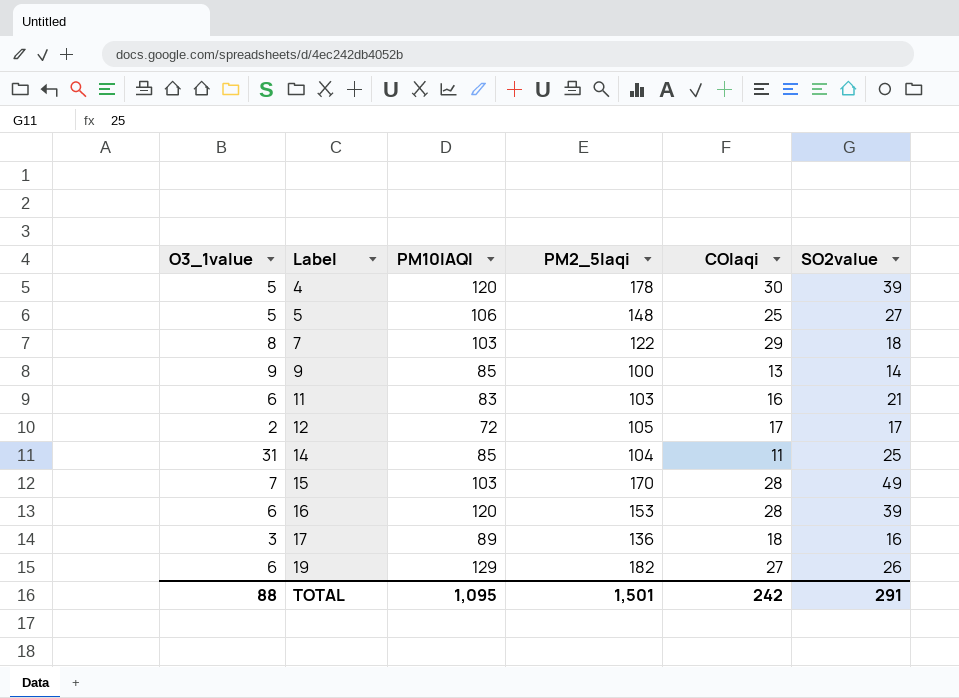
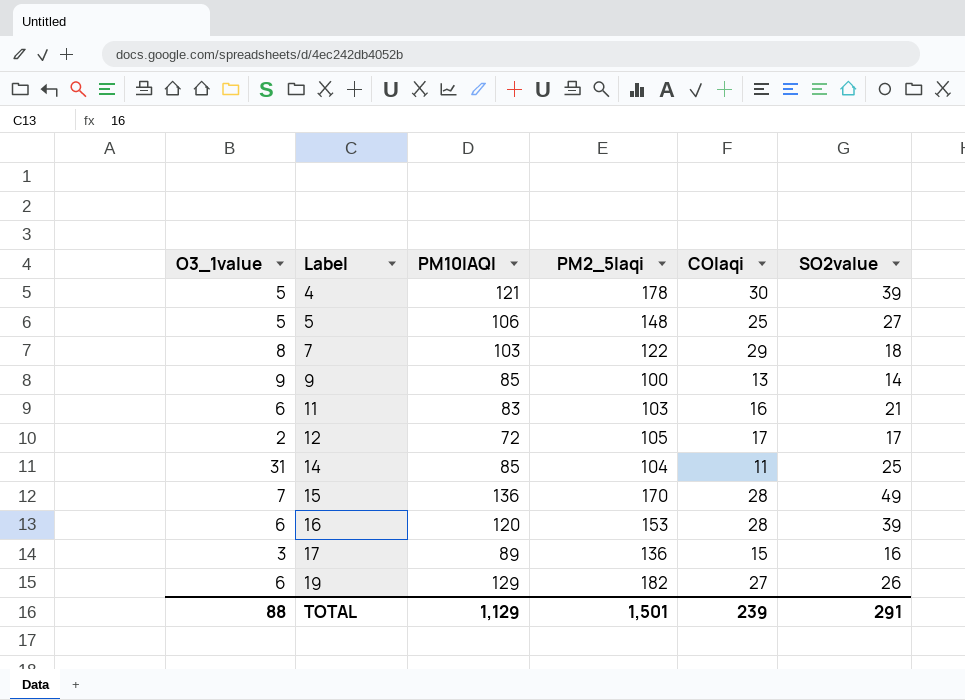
4 | PM10IAQI: 120 -> 121
15 | PM10IAQI: 103 -> 136
17 | COIaqi: 18 -> 15
TOTAL | PM10IAQI: 1,095 -> 1,129
TOTAL | COIaqi: 242 -> 239

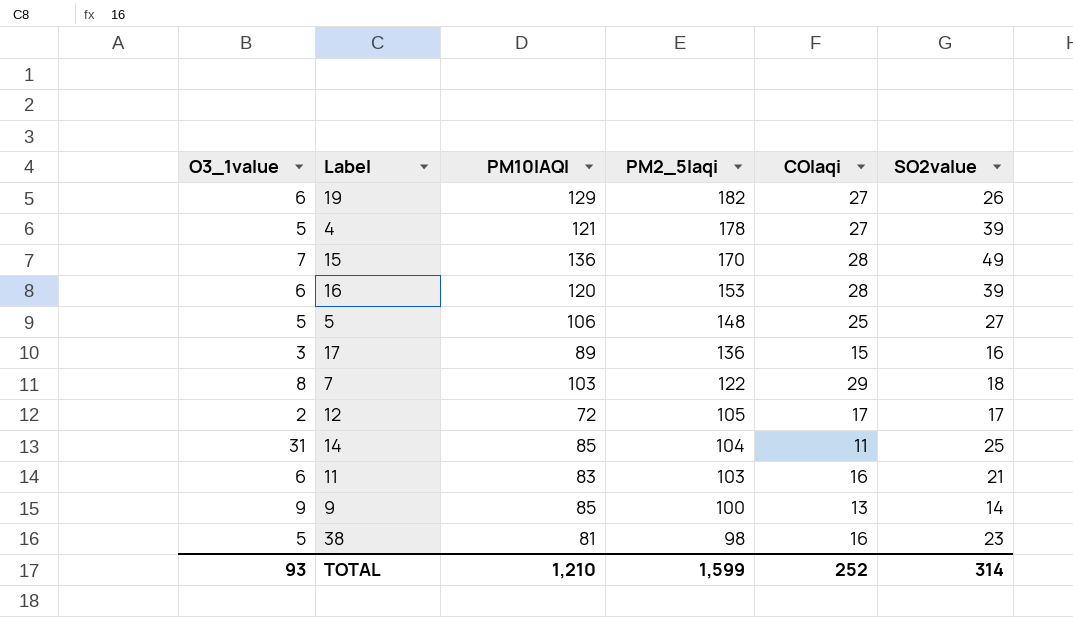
row order: Label ascending -> PM2_5Iaqi descending
4 | COIaqi: 30 -> 27
row 38: none -> 5 | 81 | 98 | 16 | 23
TOTAL | O3_1value: 88 -> 93
TOTAL | PM10IAQI: 1,129 -> 1,210
TOTAL | PM2_5Iaqi: 1,501 -> 1,599
TOTAL | COIaqi: 239 -> 252
TOTAL | SO2value: 291 -> 314

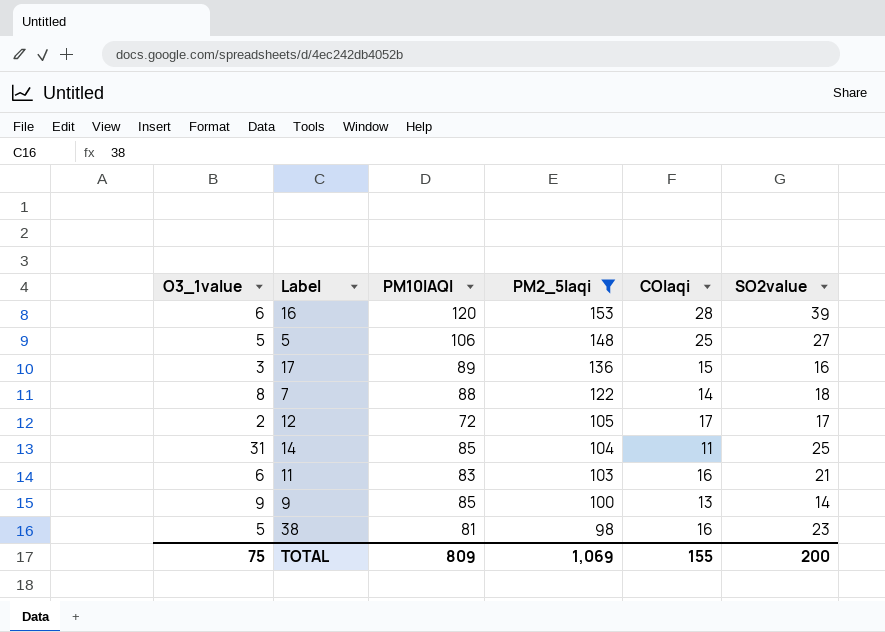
filter: none -> PM2_5Iaqi <= 153
7 | PM10IAQI: 103 -> 88
7 | COIaqi: 29 -> 14
TOTAL | O3_1value: 93 -> 75
TOTAL | PM10IAQI: 1,210 -> 809
TOTAL | PM2_5Iaqi: 1,599 -> 1,069
TOTAL | COIaqi: 252 -> 155
TOTAL | SO2value: 314 -> 200

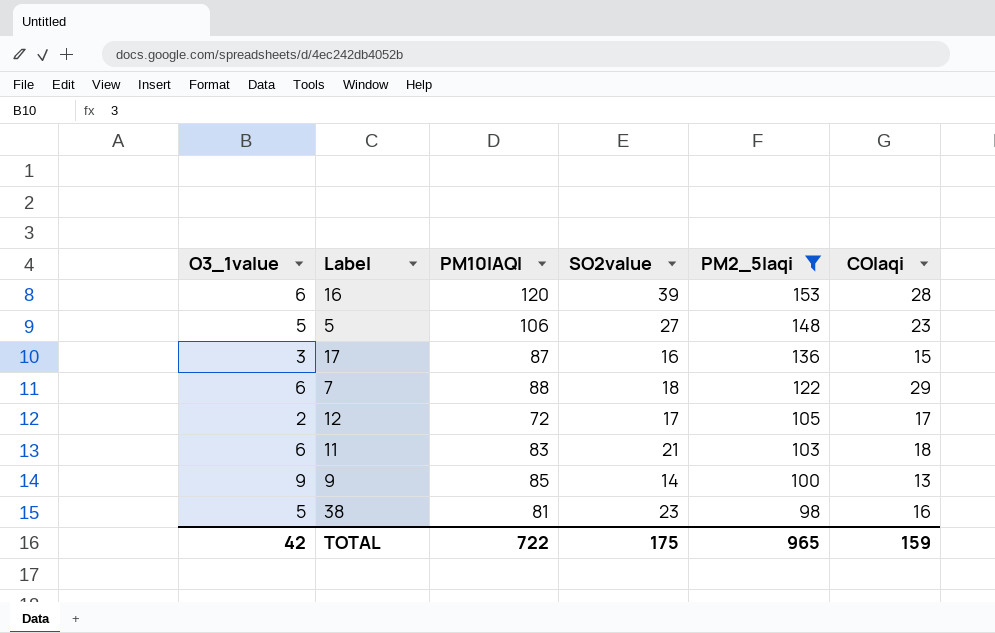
column SO2value | position: 6 -> 4
row 14: 31 | 85 | 104 | 11 | 25 -> none
5 | COIaqi: 25 -> 23
17 | PM10IAQI: 89 -> 87
7 | O3_1value: 8 -> 6
7 | COIaqi: 14 -> 29
11 | COIaqi: 16 -> 18
TOTAL | O3_1value: 75 -> 42
TOTAL | PM10IAQI: 809 -> 722
TOTAL | SO2value: 200 -> 175
TOTAL | PM2_5Iaqi: 1,069 -> 965
TOTAL | COIaqi: 155 -> 159

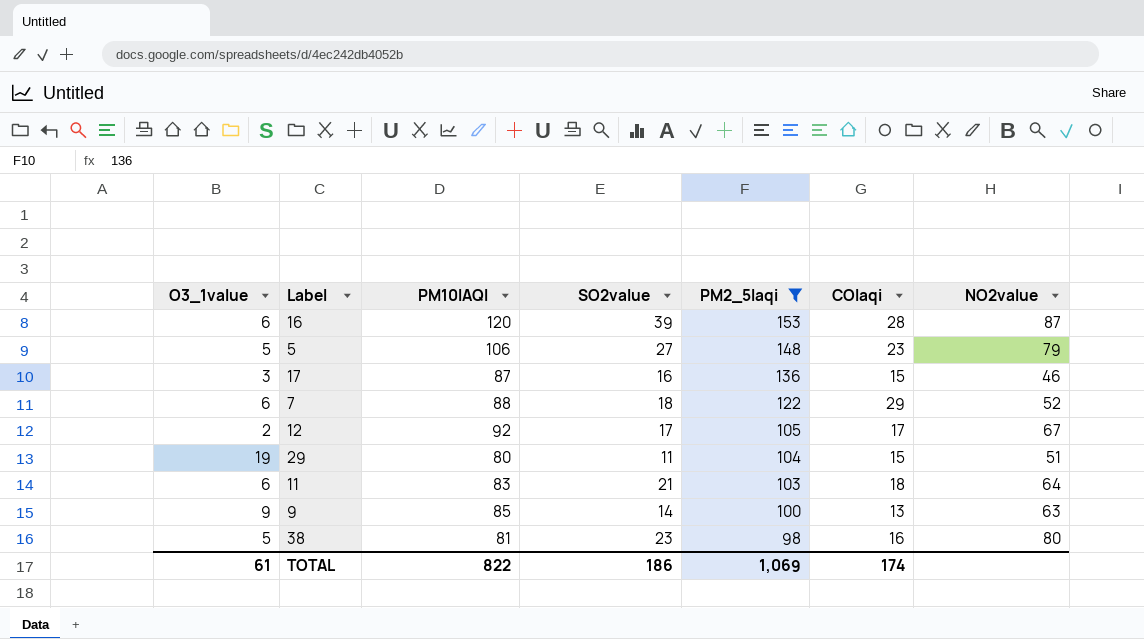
column NO2value | position: none -> 7
12 | PM10IAQI: 72 -> 92
row 29: none -> 19 | 80 | 11 | 104 | 15 | 51
TOTAL | O3_1value: 42 -> 61
TOTAL | PM10IAQI: 722 -> 822
TOTAL | SO2value: 175 -> 186
TOTAL | PM2_5Iaqi: 965 -> 1,069
TOTAL | COIaqi: 159 -> 174

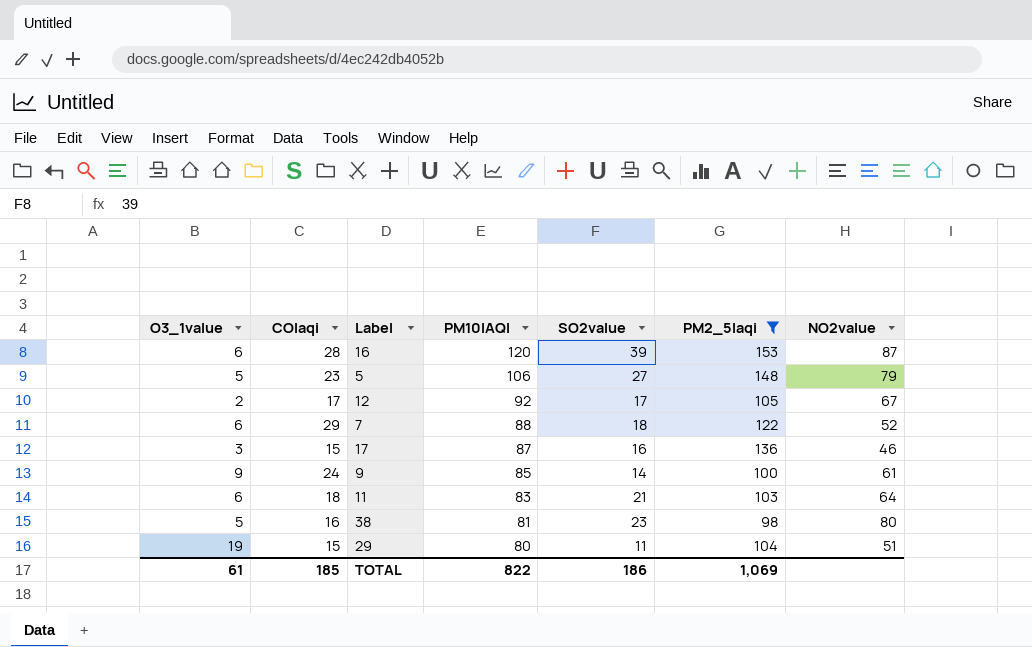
row order: PM2_5Iaqi descending -> PM10IAQI descending
column COIaqi | position: 6 -> 2
9 | COIaqi: 13 -> 24
9 | NO2value: 63 -> 61
TOTAL | COIaqi: 174 -> 185

